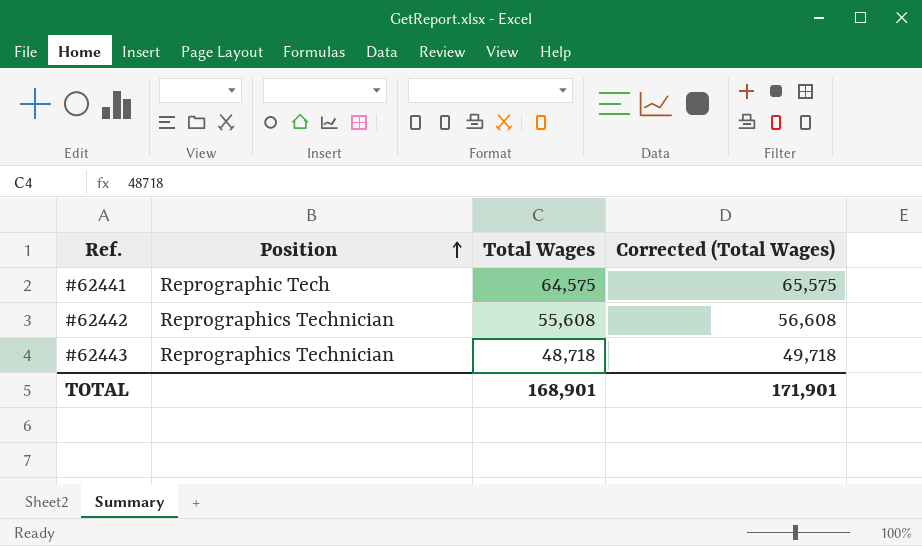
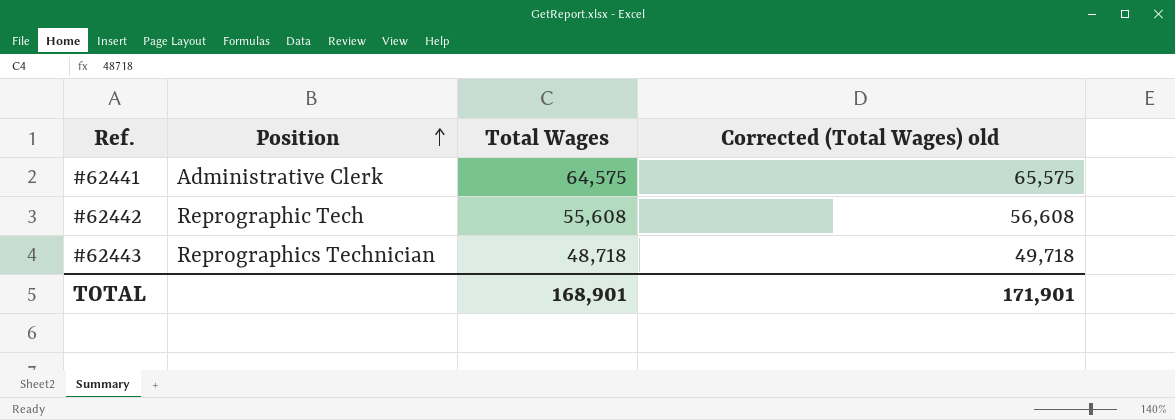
column name: Corrected (Total Wages) -> Corrected (Total Wages) old
#62441 | Position: Reprographic Tech -> Administrative Clerk
#62442 | Position: Reprographics Technician -> Reprographic Tech

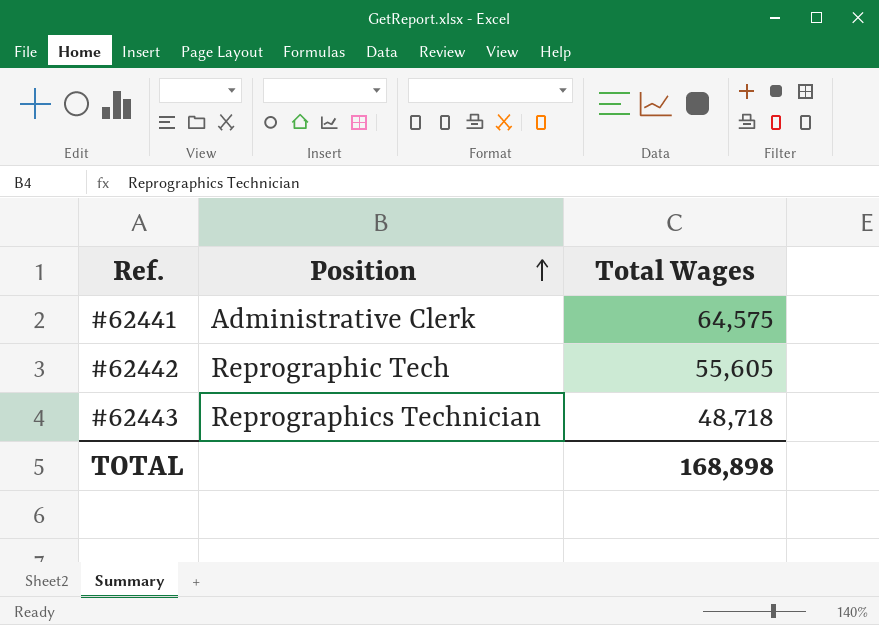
column Corrected (Total Wages) old | formula: [Total Wages] + 1000 -> none
#62442 | Total Wages: 55,608 -> 55,605
TOTAL | Total Wages: 168,901 -> 168,898

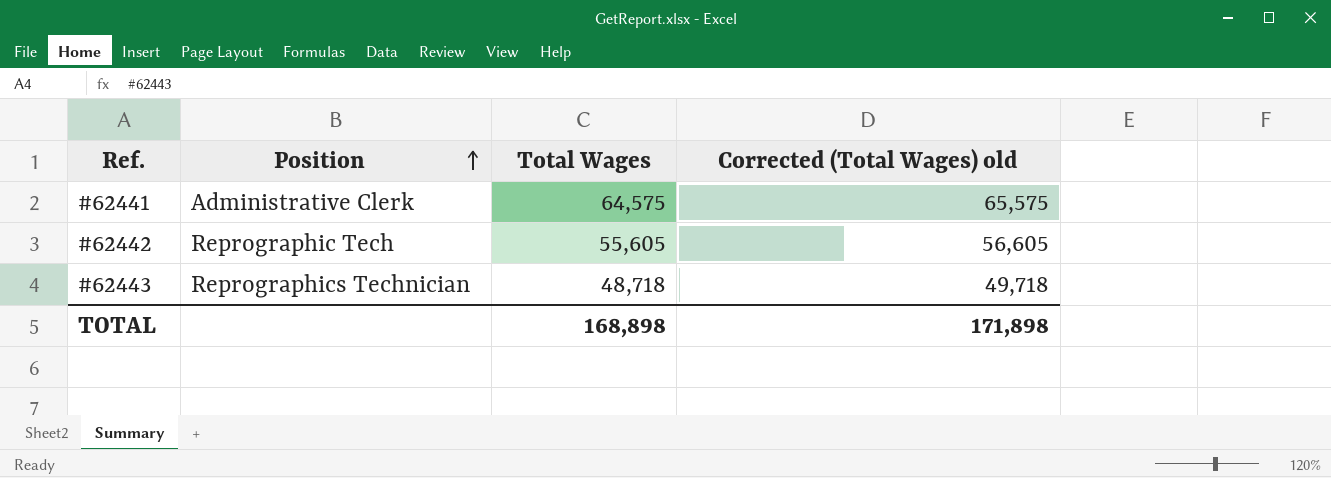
column Corrected (Total Wages) old | formula: none -> [Total Wages] + 1000

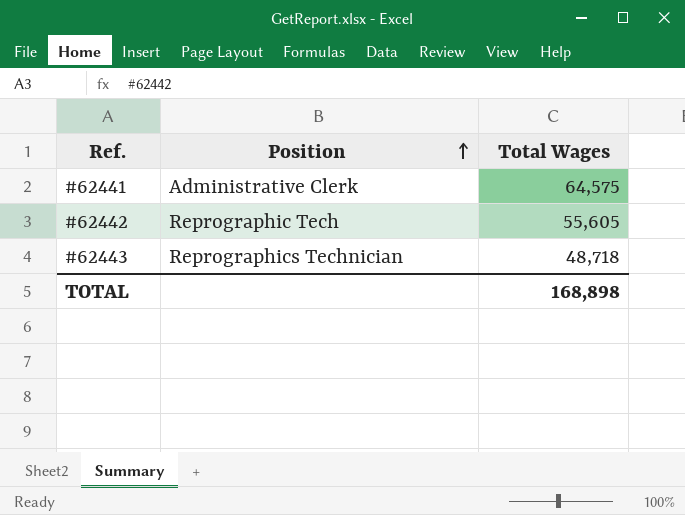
column Corrected (Total Wages) old | formula: [Total Wages] + 1000 -> none

